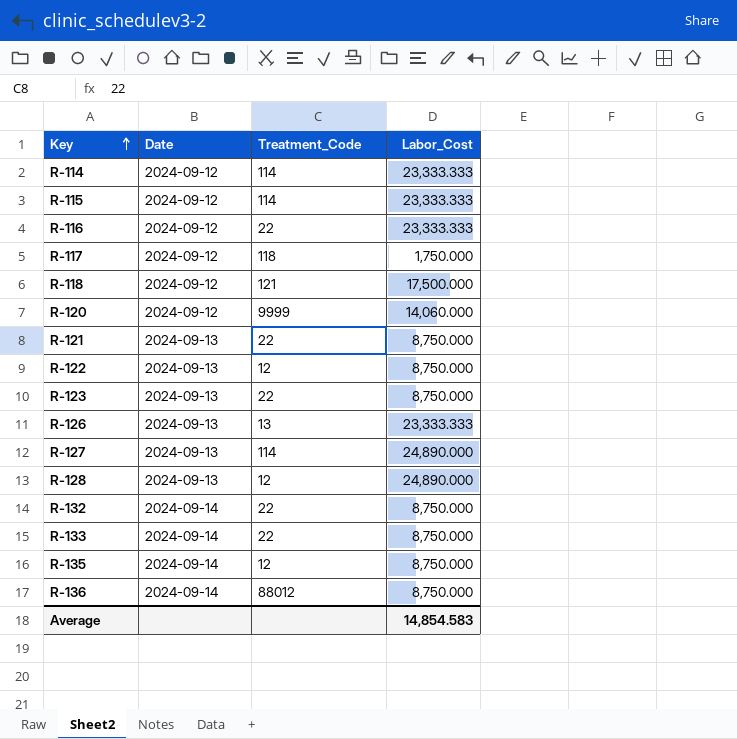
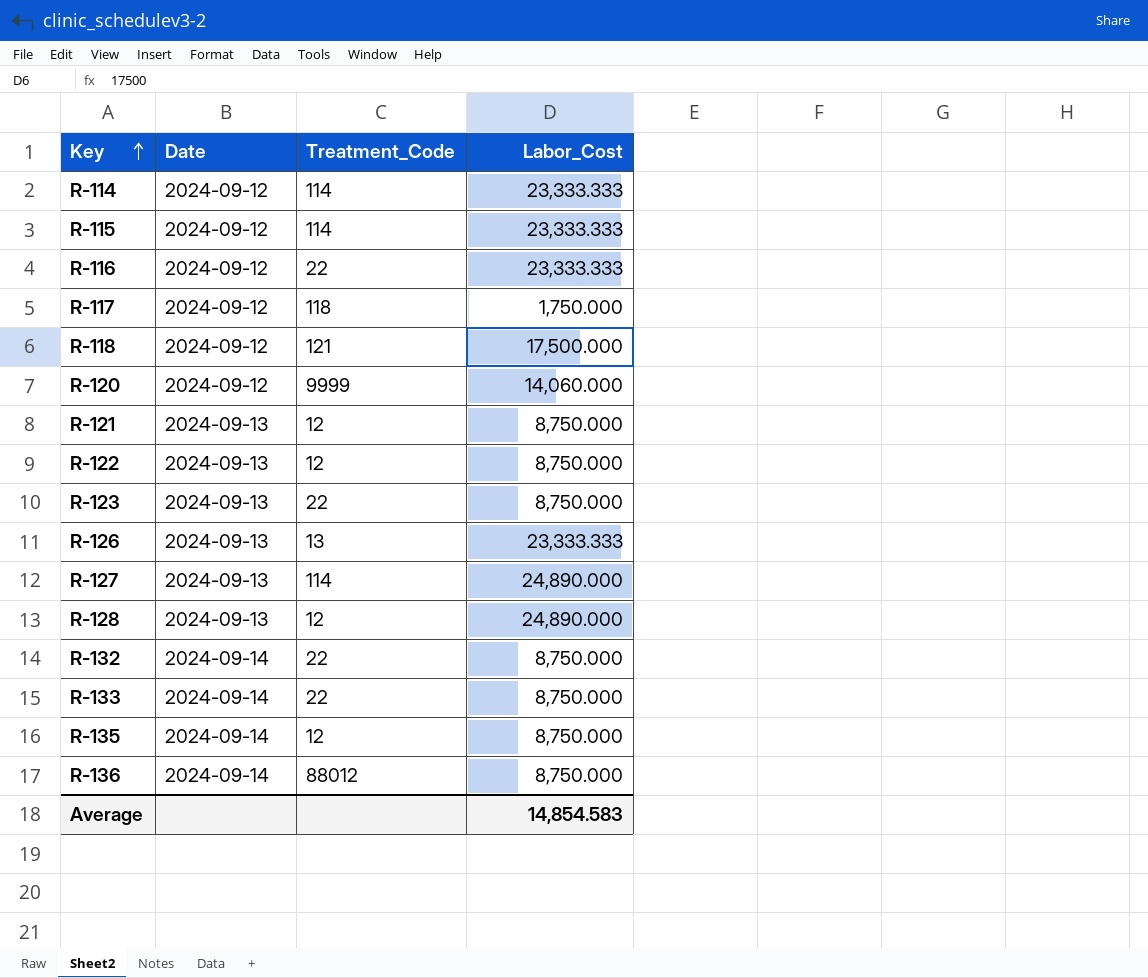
R-121 | Treatment_Code: 22 -> 12

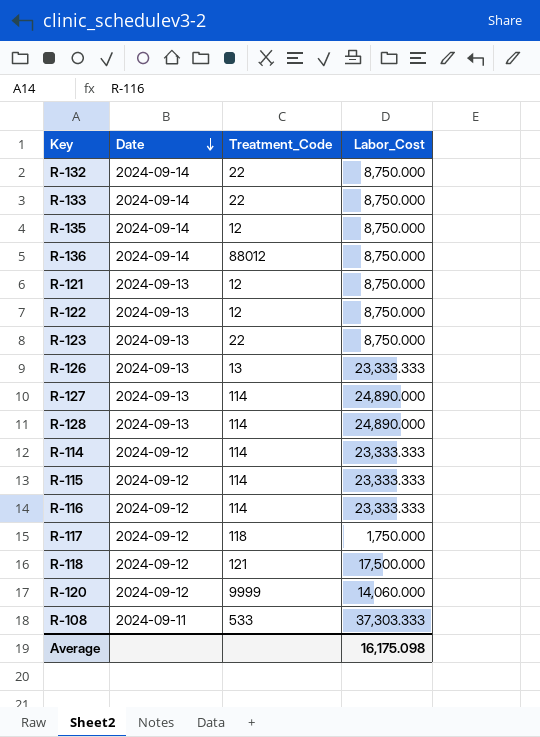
row order: Key ascending -> Date descending
R-128 | Treatment_Code: 12 -> 114
R-116 | Treatment_Code: 22 -> 114
row R-108: none -> 2024-09-11 | 533 | 37,303.333
Average | Labor_Cost: 14,854.583 -> 16,175.098

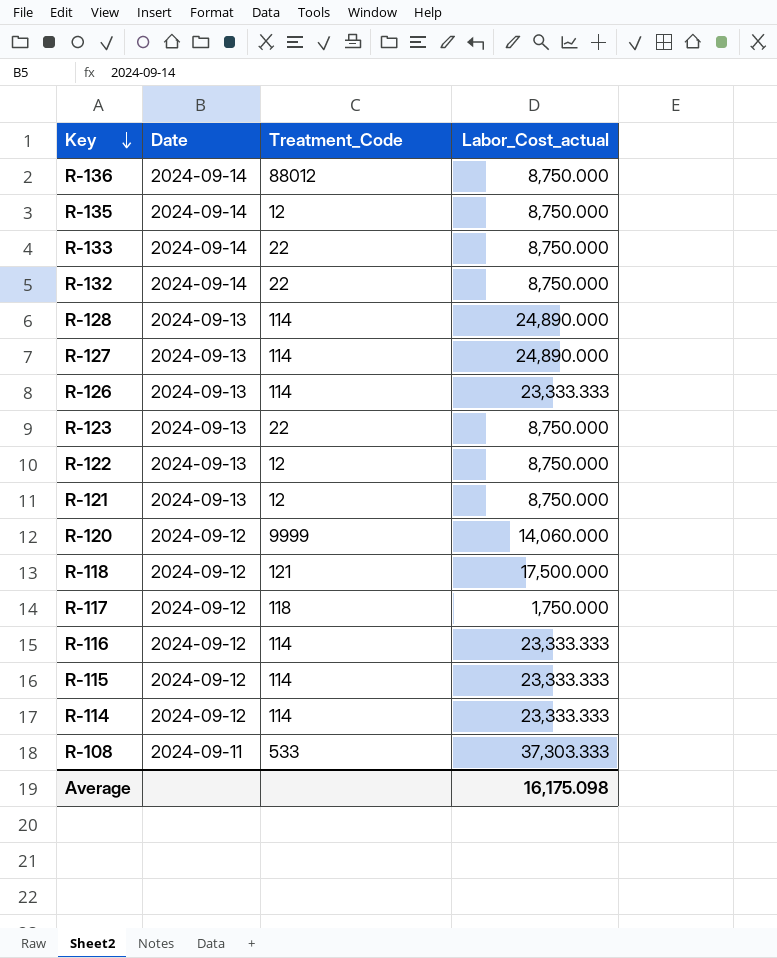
row order: Date descending -> Key descending
column name: Labor_Cost -> Labor_Cost_actual
R-126 | Treatment_Code: 13 -> 114

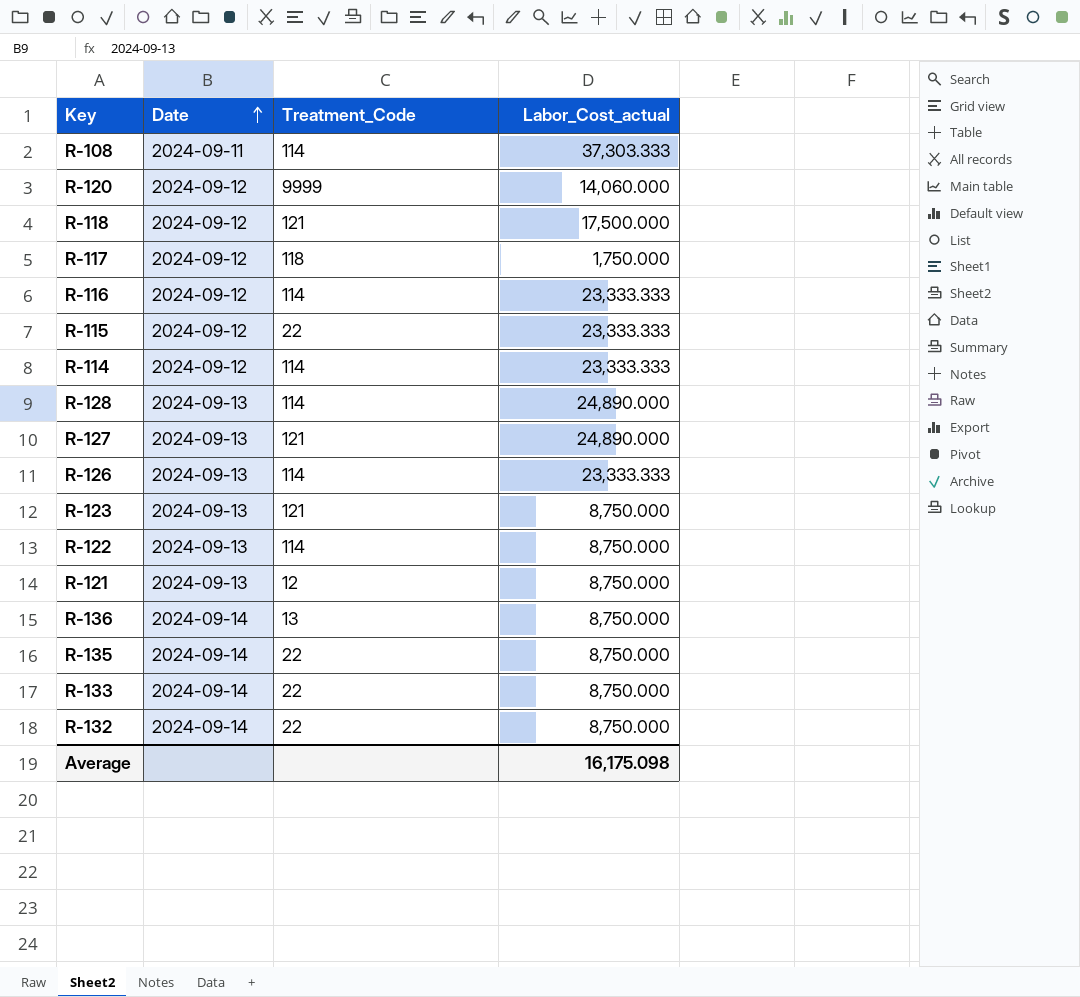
row order: Key descending -> Date ascending
R-108 | Treatment_Code: 533 -> 114
R-115 | Treatment_Code: 114 -> 22
R-127 | Treatment_Code: 114 -> 121
R-123 | Treatment_Code: 22 -> 121
R-122 | Treatment_Code: 12 -> 114
R-136 | Treatment_Code: 88012 -> 13
R-135 | Treatment_Code: 12 -> 22

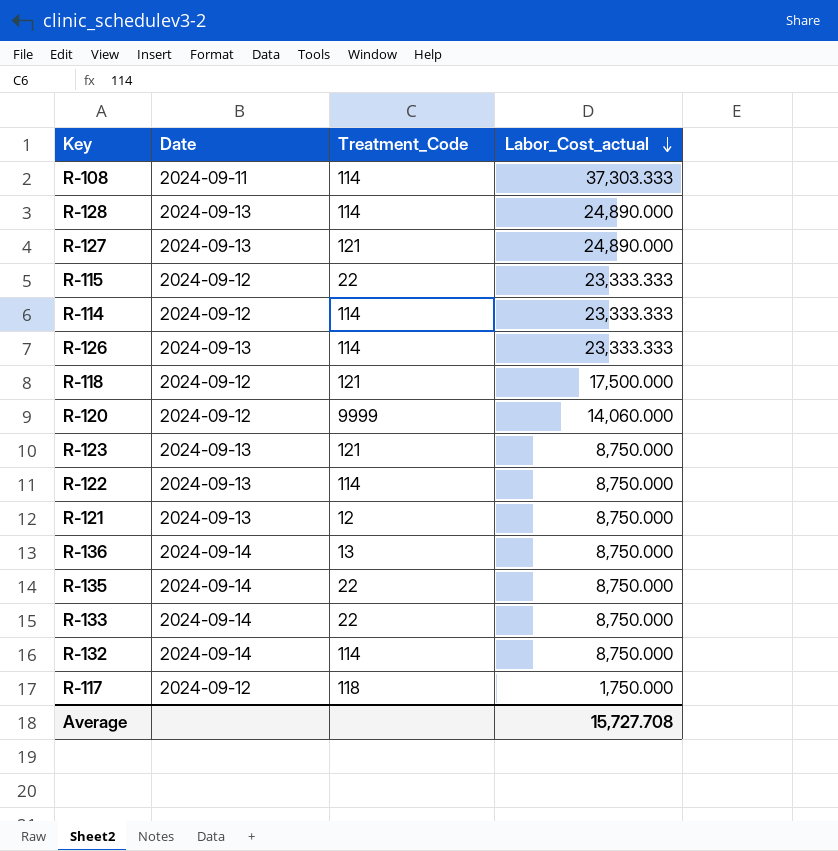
row order: Date ascending -> Labor_Cost_actual descending
row R-116: 2024-09-12 | 114 | 23,333.333 -> none
R-132 | Treatment_Code: 22 -> 114
Average | Labor_Cost_actual: 16,175.098 -> 15,727.708

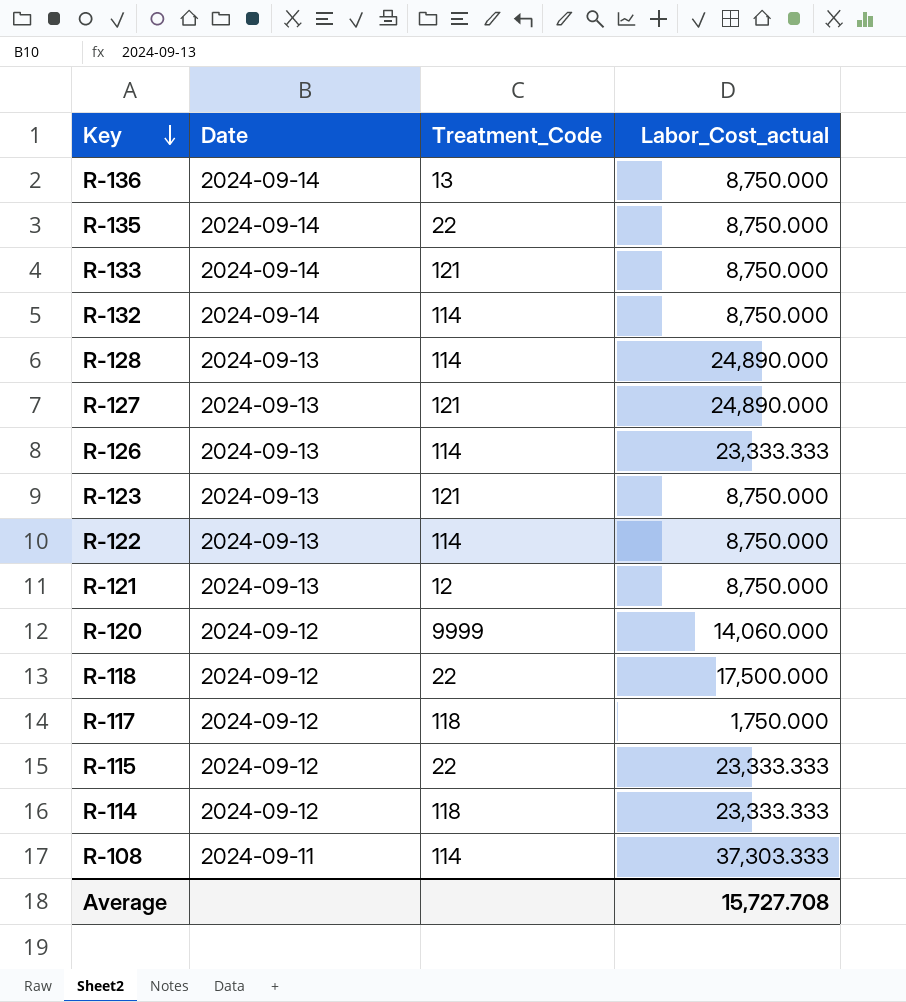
row order: Labor_Cost_actual descending -> Key descending
R-133 | Treatment_Code: 22 -> 121
R-118 | Treatment_Code: 121 -> 22
R-114 | Treatment_Code: 114 -> 118

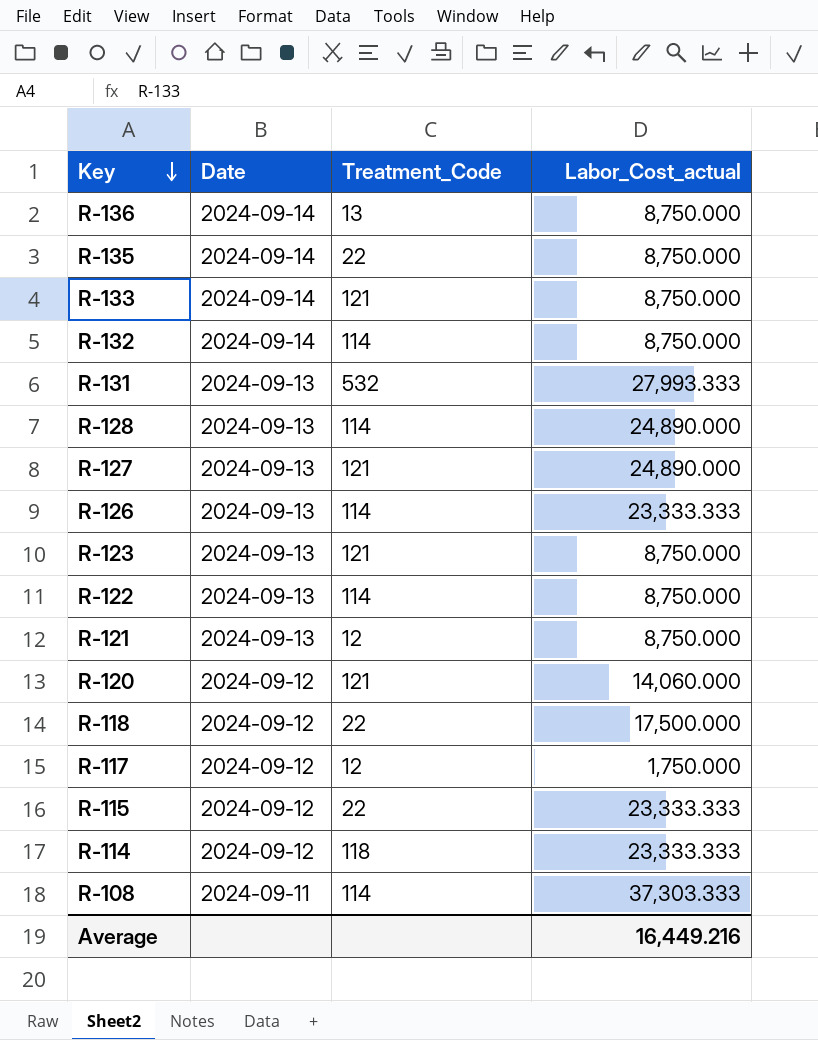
row R-131: none -> 2024-09-13 | 532 | 27,993.333
R-120 | Treatment_Code: 9999 -> 121
R-117 | Treatment_Code: 118 -> 12
Average | Labor_Cost_actual: 15,727.708 -> 16,449.216

